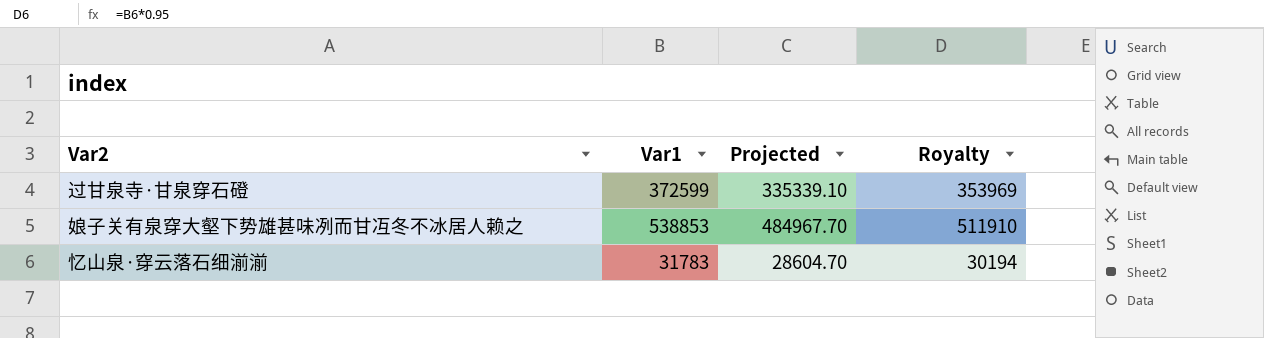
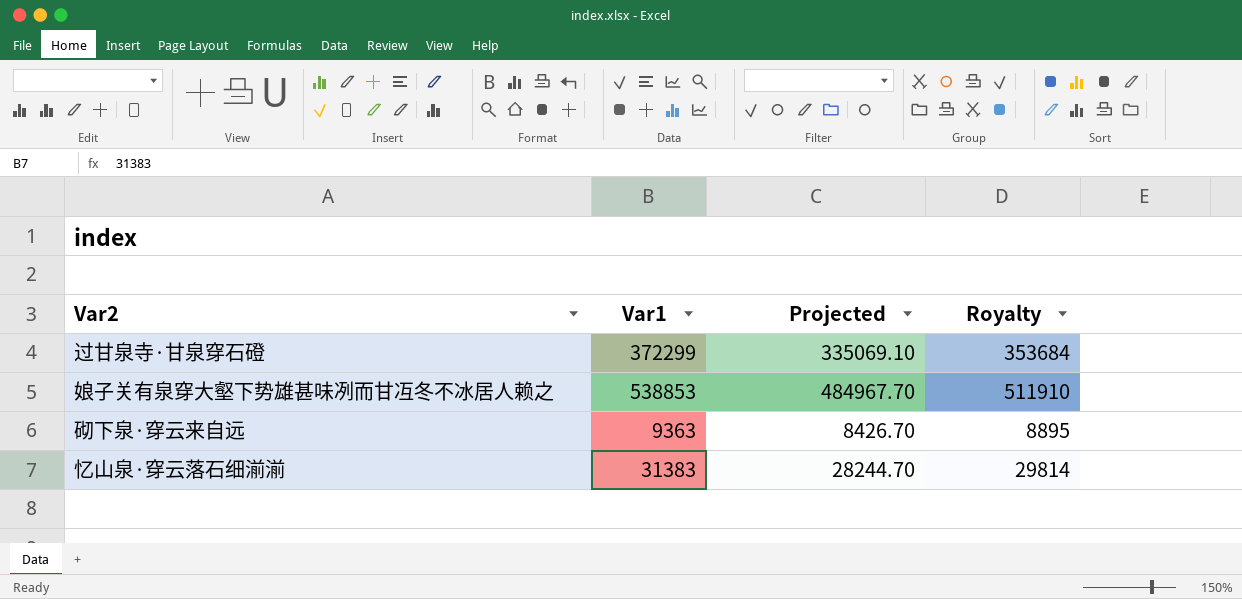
过甘泉寺·甘泉穿石磴 | Var1: 372599 -> 372299
过甘泉寺·甘泉穿石磴 | Projected: 335339.10 -> 335069.10
过甘泉寺·甘泉穿石磴 | Royalty: 353969 -> 353684
row 砌下泉·穿云来自远: none -> 9363 | 8426.70 | 8895
忆山泉·穿云落石细湔湔 | Var1: 31783 -> 31383
忆山泉·穿云落石细湔湔 | Projected: 28604.70 -> 28244.70
忆山泉·穿云落石细湔湔 | Royalty: 30194 -> 29814

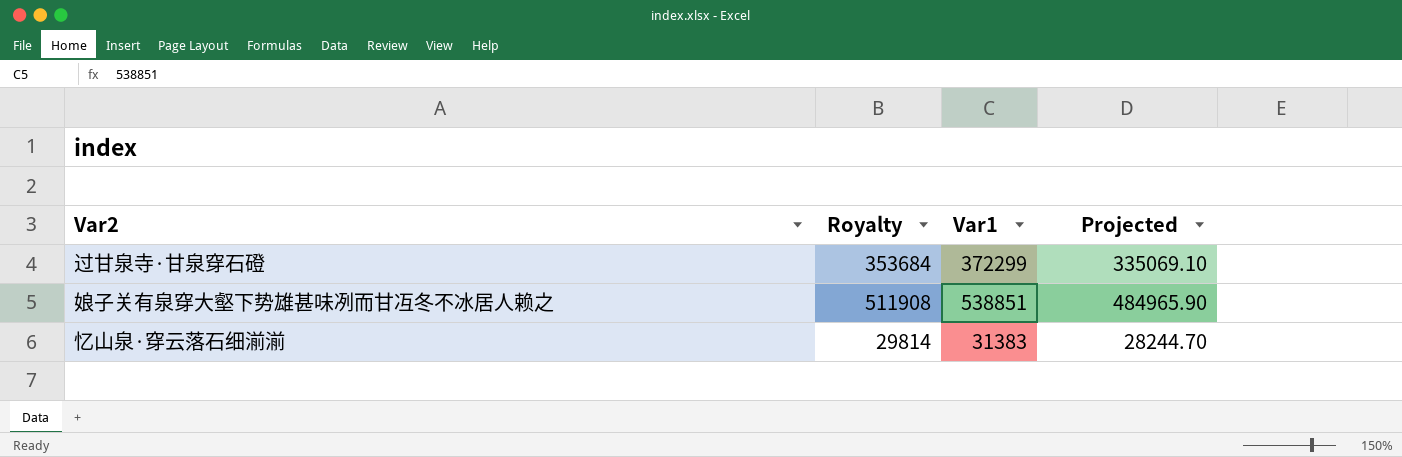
column Royalty | position: 4 -> 2
row 砌下泉·穿云来自远: 9363 | 8426.70 | 8895 -> none
娘子关有泉穿大壑下势雄甚味冽而甘冱冬不冰居人赖之 | Royalty: 511910 -> 511908
娘子关有泉穿大壑下势雄甚味冽而甘冱冬不冰居人赖之 | Var1: 538853 -> 538851
娘子关有泉穿大壑下势雄甚味冽而甘冱冬不冰居人赖之 | Projected: 484967.70 -> 484965.90

